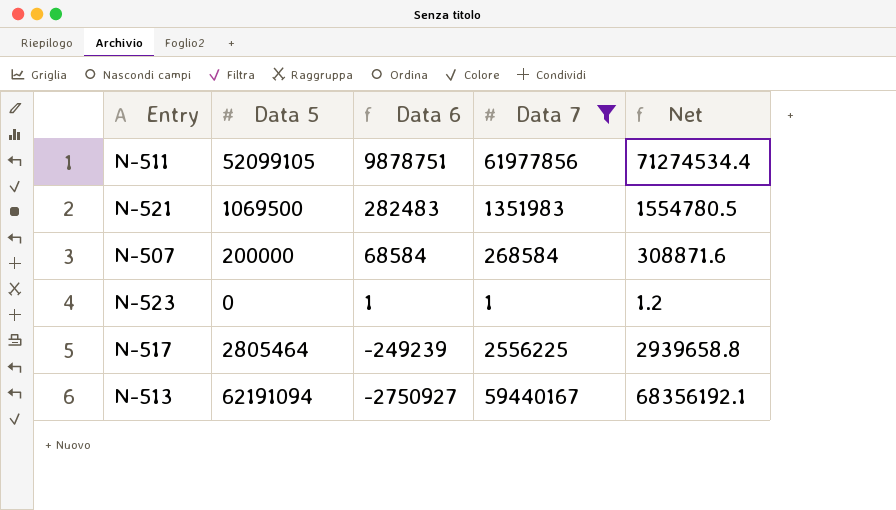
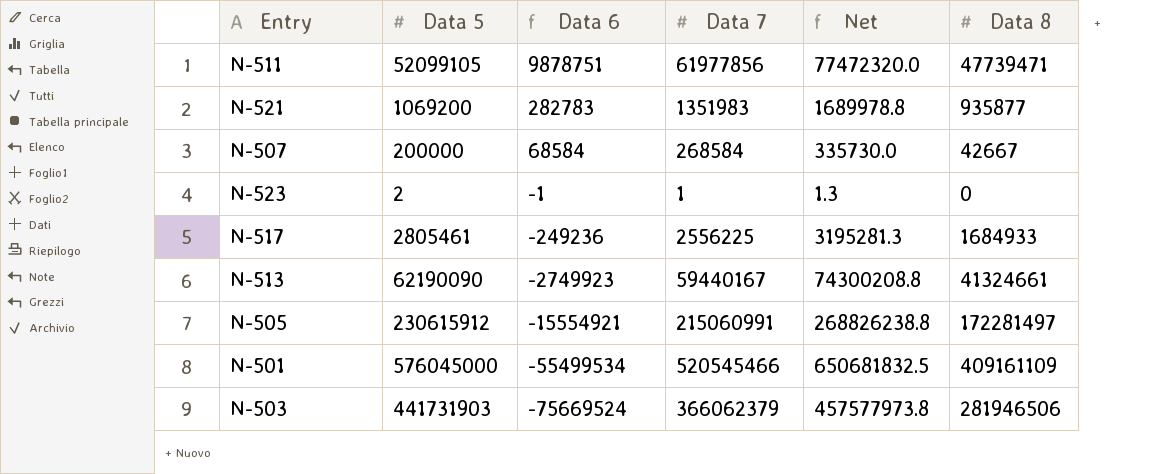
filter: Data 7 <= 61977856 -> none
column Net | formula: [Data 7] * 1.15 -> [Data 7] * 1.25
column Data 8 | position: none -> 6
N-521 | Data 5: 1069500 -> 1069200
N-521 | Data 6: 282483 -> 282783
N-523 | Data 5: 0 -> 2
N-523 | Data 6: 1 -> -1
N-517 | Data 5: 2805464 -> 2805461
N-517 | Data 6: -249239 -> -249236
N-513 | Data 5: 62191094 -> 62190090
N-513 | Data 6: -2750927 -> -2749923

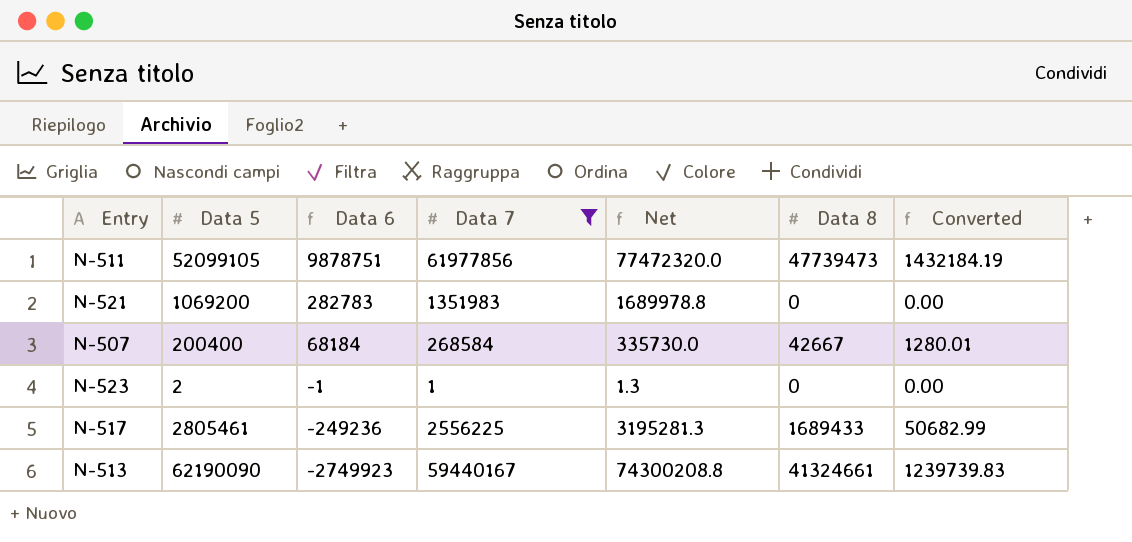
filter: none -> Data 7 <= 61977856
column Converted | formula: none -> [Data 8] * 0.03
N-511 | Data 8: 47739471 -> 47739473
N-521 | Data 8: 935877 -> 0
N-507 | Data 5: 200000 -> 200400
N-507 | Data 6: 68584 -> 68184
N-517 | Data 8: 1684933 -> 1689433

